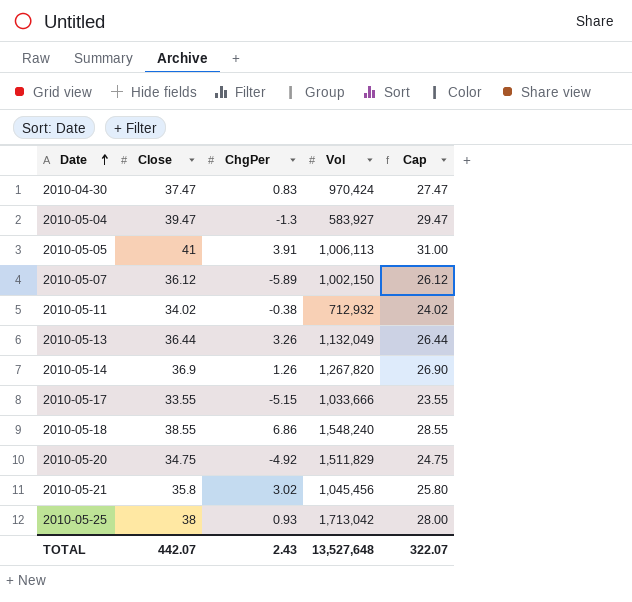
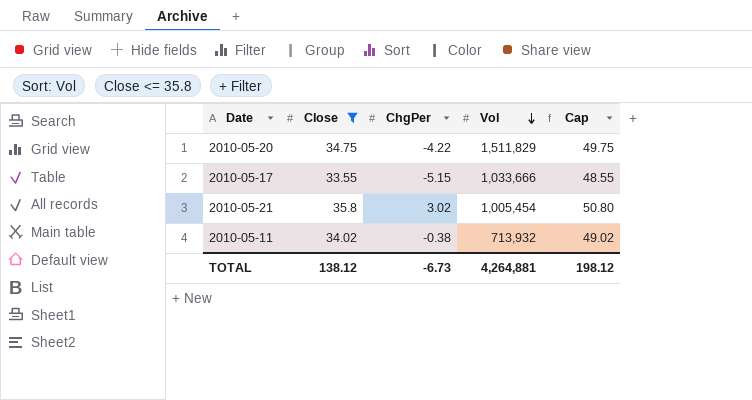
filter: none -> Close <= 35.8
row order: Date ascending -> Vol descending
column Cap | formula: [Close] - 10 -> [Close] + 15
2010-05-20 | ChgPer: -4.92 -> -4.22
2010-05-21 | Vol: 1,045,456 -> 1,005,454
2010-05-11 | Vol: 712,932 -> 713,932
TOTAL | Close: 442.07 -> 138.12
TOTAL | ChgPer: 2.43 -> -6.73
TOTAL | Vol: 13,527,648 -> 4,264,881
TOTAL | Cap: 322.07 -> 198.12

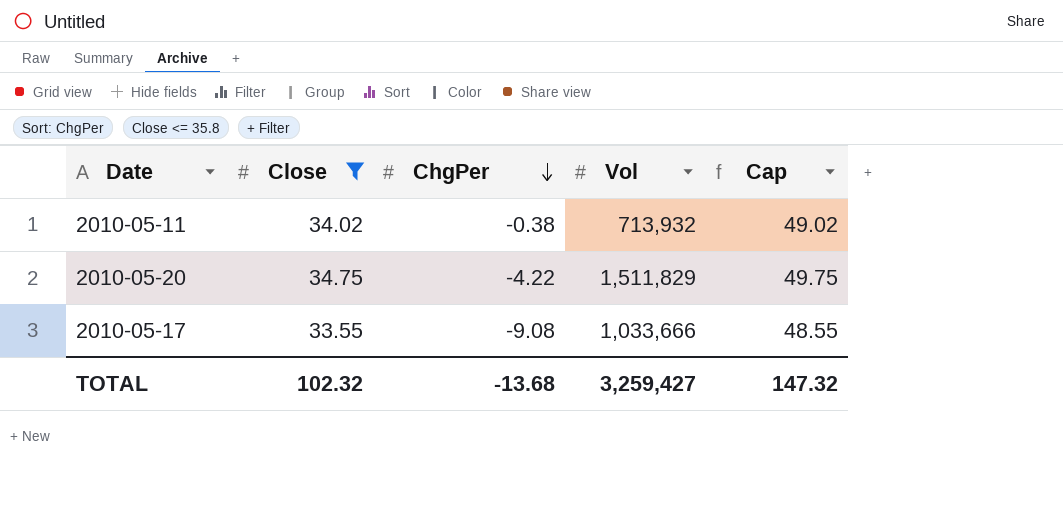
row order: Vol descending -> ChgPer descending
row 2010-05-21: 35.8 | 3.02 | 1,005,454 | 50.80 -> none
2010-05-17 | ChgPer: -5.15 -> -9.08
TOTAL | Close: 138.12 -> 102.32
TOTAL | ChgPer: -6.73 -> -13.68
TOTAL | Vol: 4,264,881 -> 3,259,427
TOTAL | Cap: 198.12 -> 147.32

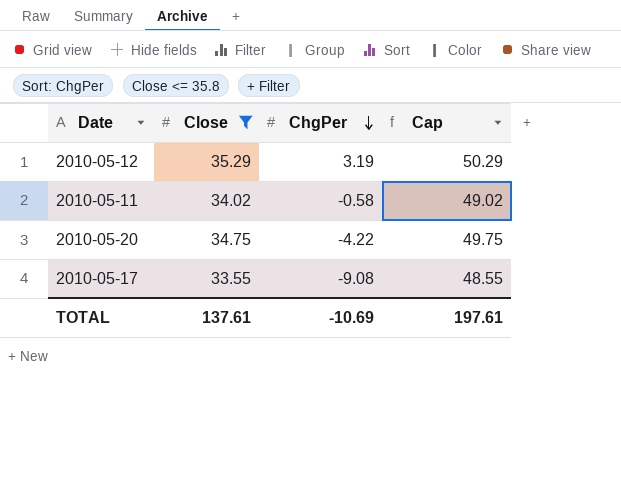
column Vol | position: 4 -> none
row 2010-05-12: none -> 35.29 | 3.19 | 50.29
2010-05-11 | ChgPer: -0.38 -> -0.58
TOTAL | Close: 102.32 -> 137.61
TOTAL | ChgPer: -13.68 -> -10.69
TOTAL | Cap: 147.32 -> 197.61

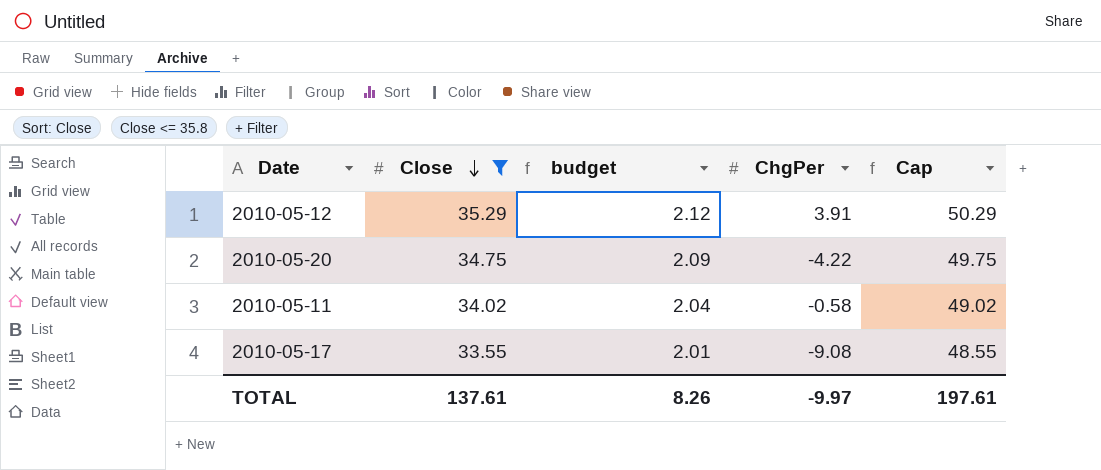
row order: ChgPer descending -> Close descending
column budget | formula: none -> [Close] * 0.06
2010-05-12 | ChgPer: 3.19 -> 3.91
TOTAL | ChgPer: -10.69 -> -9.97

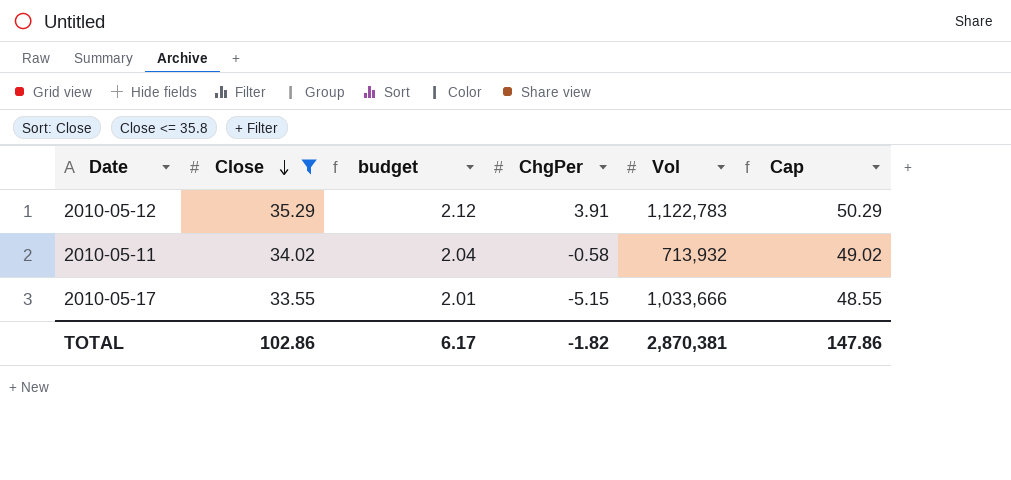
column Vol | position: none -> 5
row 2010-05-20: 34.75 | 2.09 | -4.22 | 49.75 -> none
2010-05-17 | ChgPer: -9.08 -> -5.15
TOTAL | Close: 137.61 -> 102.86
TOTAL | budget: 8.26 -> 6.17
TOTAL | ChgPer: -9.97 -> -1.82
TOTAL | Cap: 197.61 -> 147.86

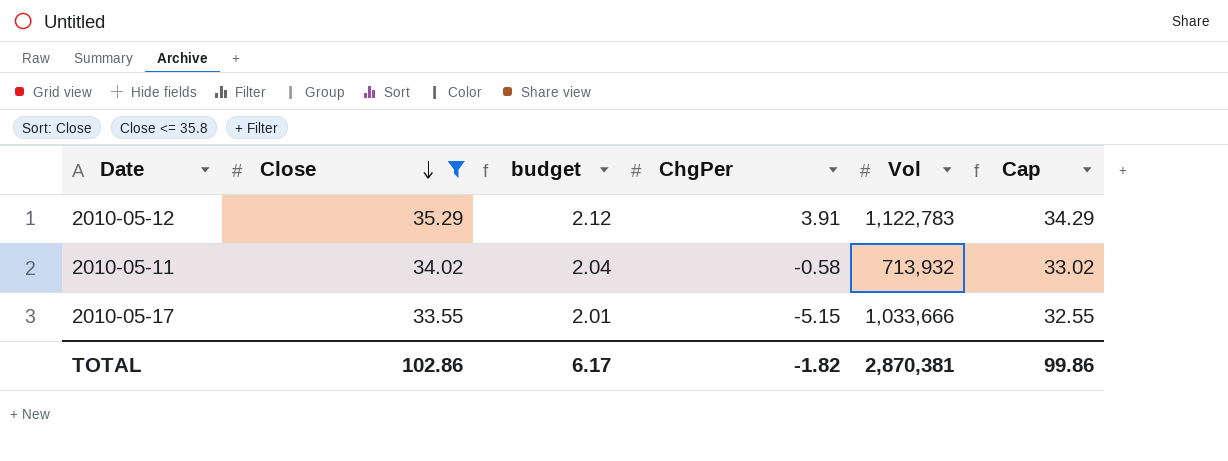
column Cap | formula: [Close] + 15 -> [Close] - 1
TOTAL | Cap: 147.86 -> 99.86

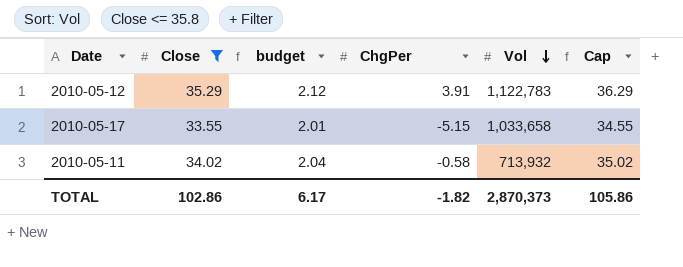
row order: Close descending -> Vol descending
column Cap | formula: [Close] - 1 -> [Close] + 1
2010-05-17 | Vol: 1,033,666 -> 1,033,658
TOTAL | Vol: 2,870,381 -> 2,870,373
TOTAL | Cap: 99.86 -> 105.86

